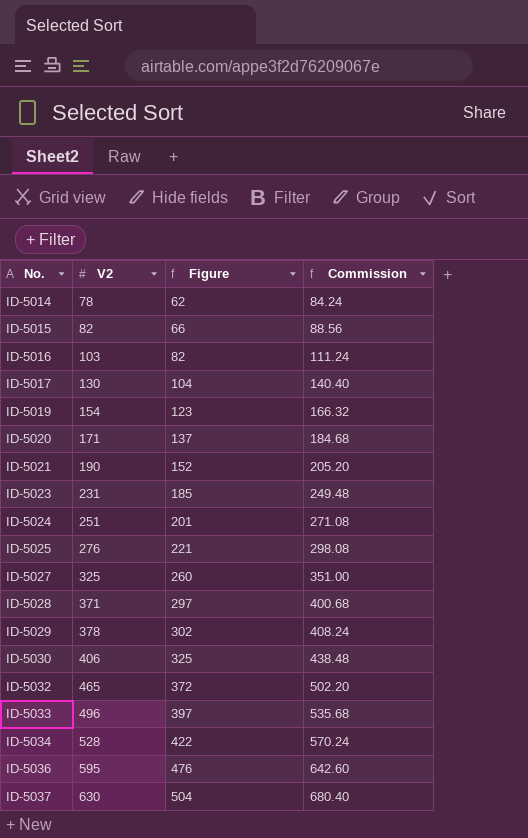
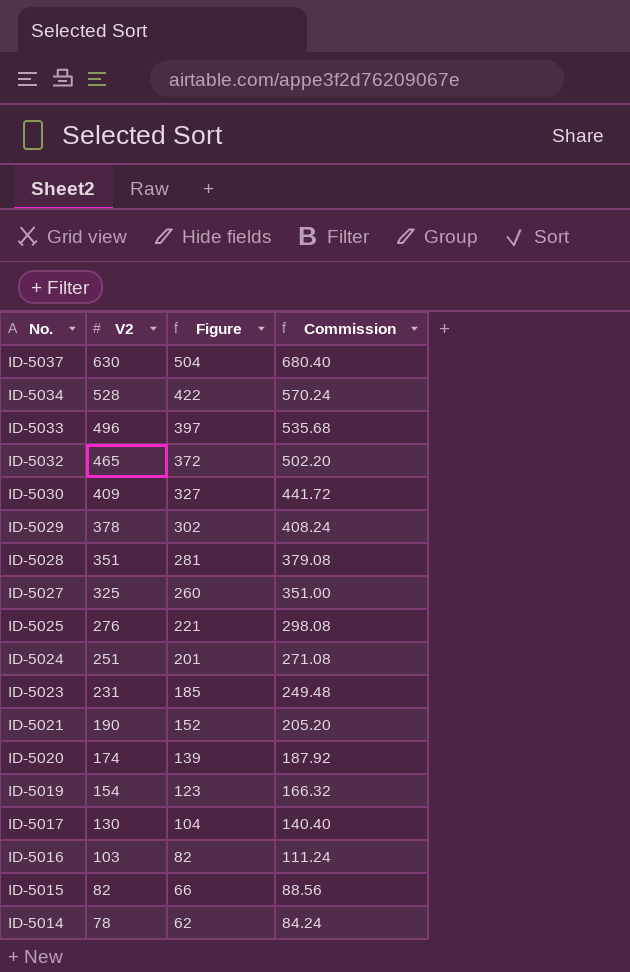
row order: No. ascending -> No. descending
row ID-5036: 595 | 476 | 642.60 -> none
ID-5030 | V2: 406 -> 409
ID-5030 | Figure: 325 -> 327
ID-5030 | Commission: 438.48 -> 441.72
ID-5028 | V2: 371 -> 351
ID-5028 | Figure: 297 -> 281
ID-5028 | Commission: 400.68 -> 379.08
ID-5020 | V2: 171 -> 174
ID-5020 | Figure: 137 -> 139
ID-5020 | Commission: 184.68 -> 187.92

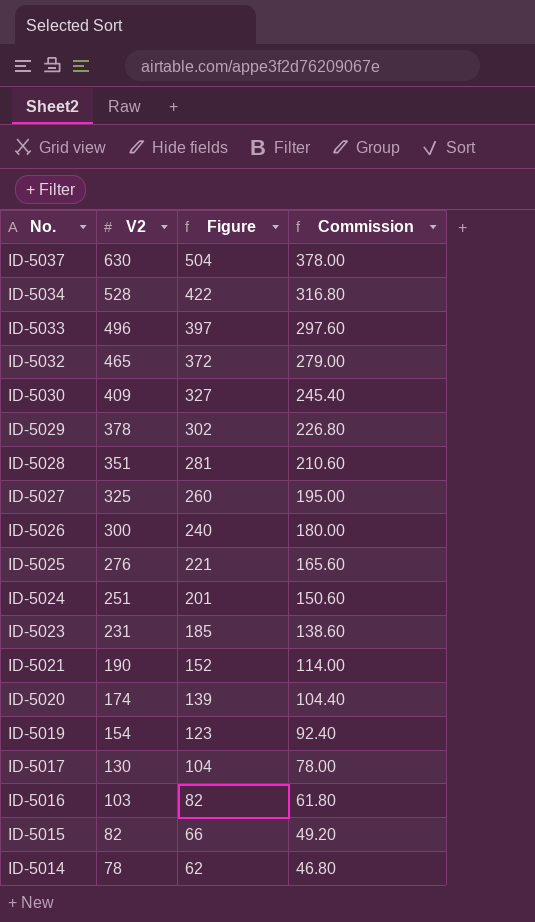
column Commission | formula: [V2] * 1.08 -> [V2] * 0.6
row ID-5026: none -> 300 | 240 | 180.00

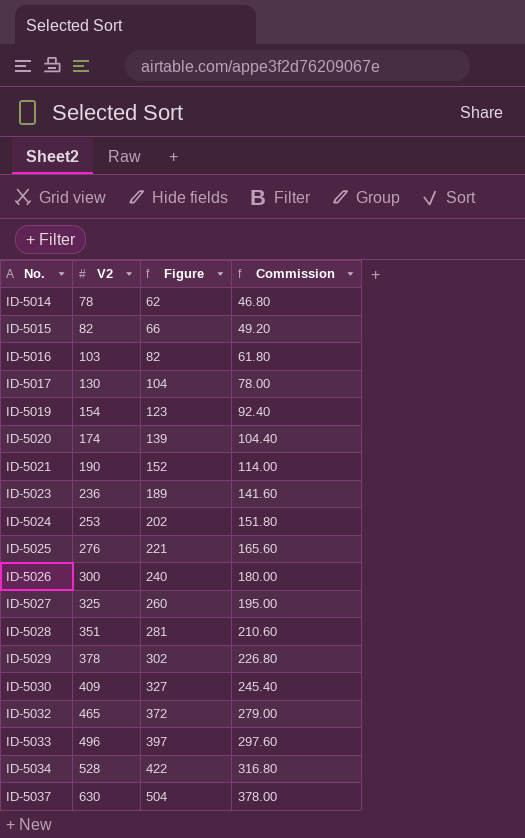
row order: No. descending -> No. ascending
ID-5023 | V2: 231 -> 236
ID-5023 | Figure: 185 -> 189
ID-5023 | Commission: 138.60 -> 141.60
ID-5024 | V2: 251 -> 253
ID-5024 | Figure: 201 -> 202
ID-5024 | Commission: 150.60 -> 151.80

